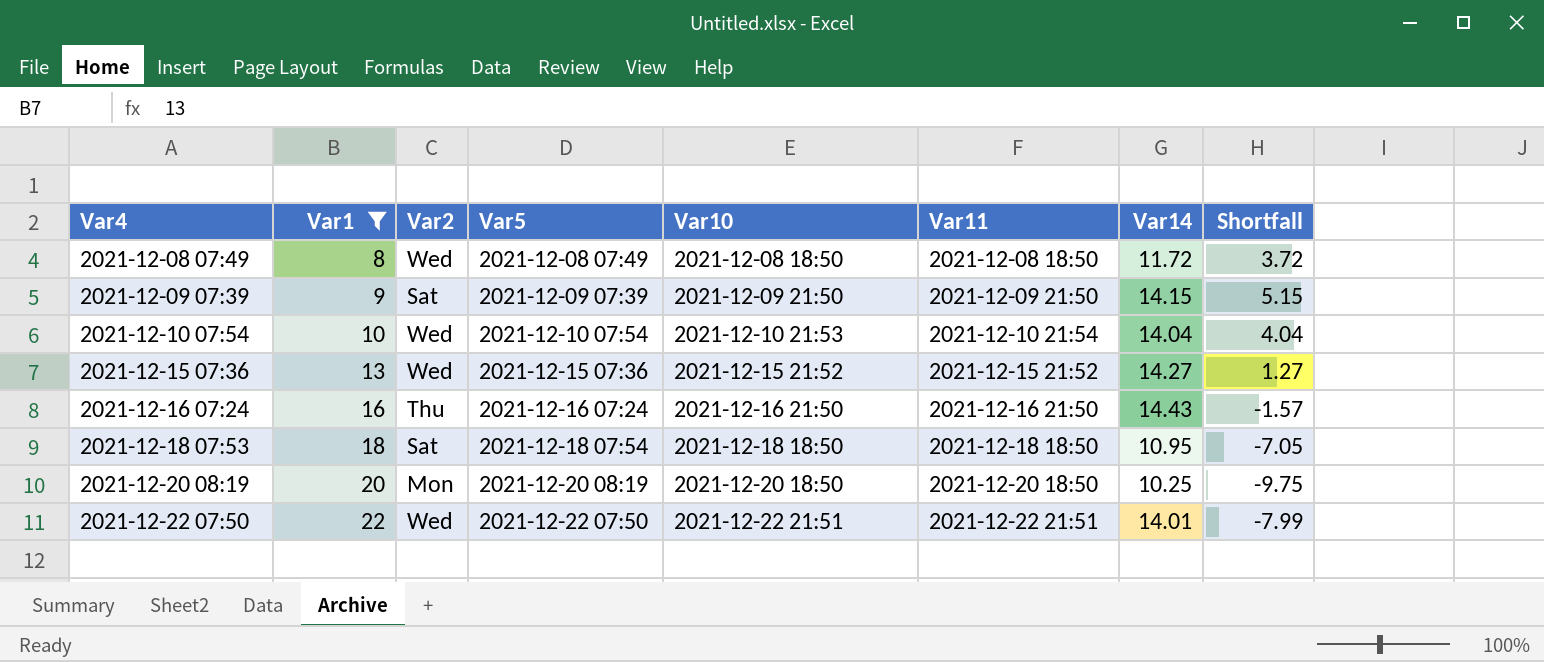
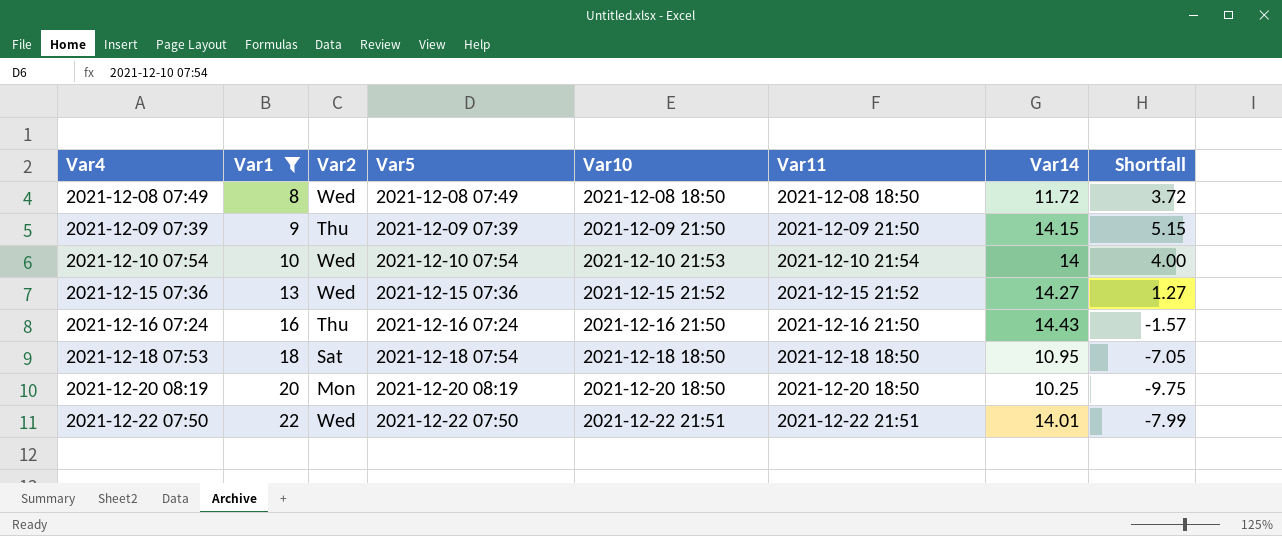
2021-12-09 07:39 | Var2: Sat -> Thu
2021-12-10 07:54 | Var14: 14.04 -> 14
2021-12-10 07:54 | Shortfall: 4.04 -> 4.00

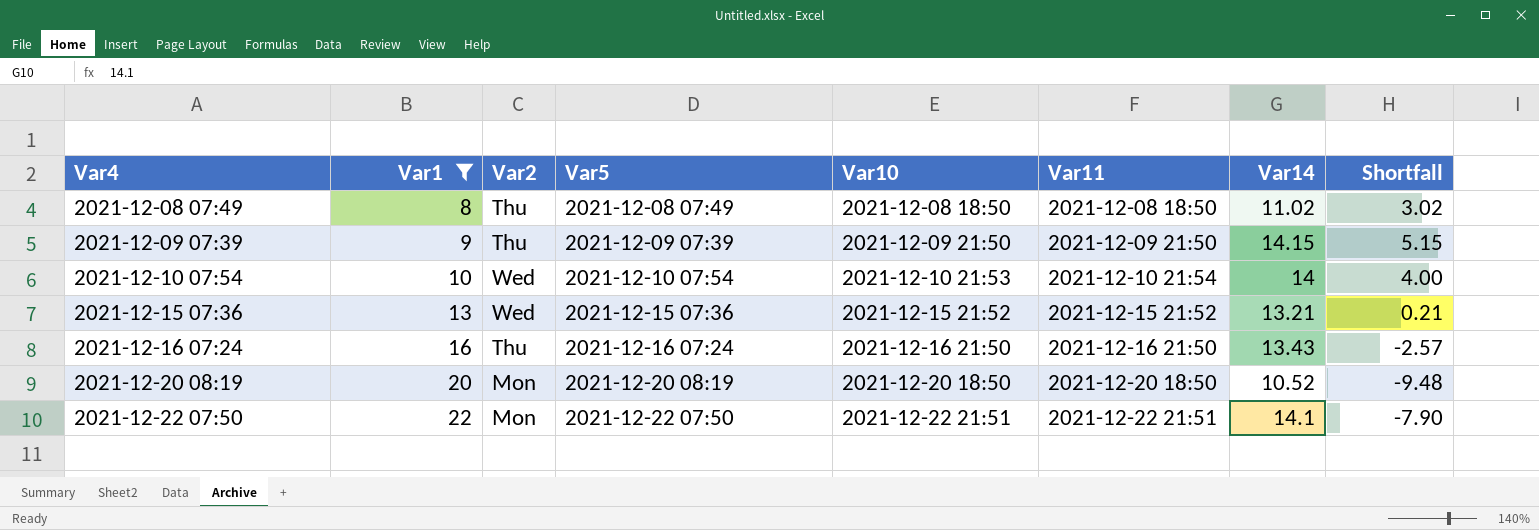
row 2021-12-18 07:53: 18 | Sat | 2021-12-18 07:54 | 2021-12-18 18:50 | 2021-12-18 18:50 | 10.95 | -7.05 -> none
2021-12-08 07:49 | Var2: Wed -> Thu
2021-12-08 07:49 | Var14: 11.72 -> 11.02
2021-12-08 07:49 | Shortfall: 3.72 -> 3.02
2021-12-15 07:36 | Var14: 14.27 -> 13.21
2021-12-15 07:36 | Shortfall: 1.27 -> 0.21
2021-12-16 07:24 | Var14: 14.43 -> 13.43
2021-12-16 07:24 | Shortfall: -1.57 -> -2.57
2021-12-20 08:19 | Var14: 10.25 -> 10.52
2021-12-20 08:19 | Shortfall: -9.75 -> -9.48
2021-12-22 07:50 | Var2: Wed -> Mon
2021-12-22 07:50 | Var14: 14.01 -> 14.1
2021-12-22 07:50 | Shortfall: -7.99 -> -7.90

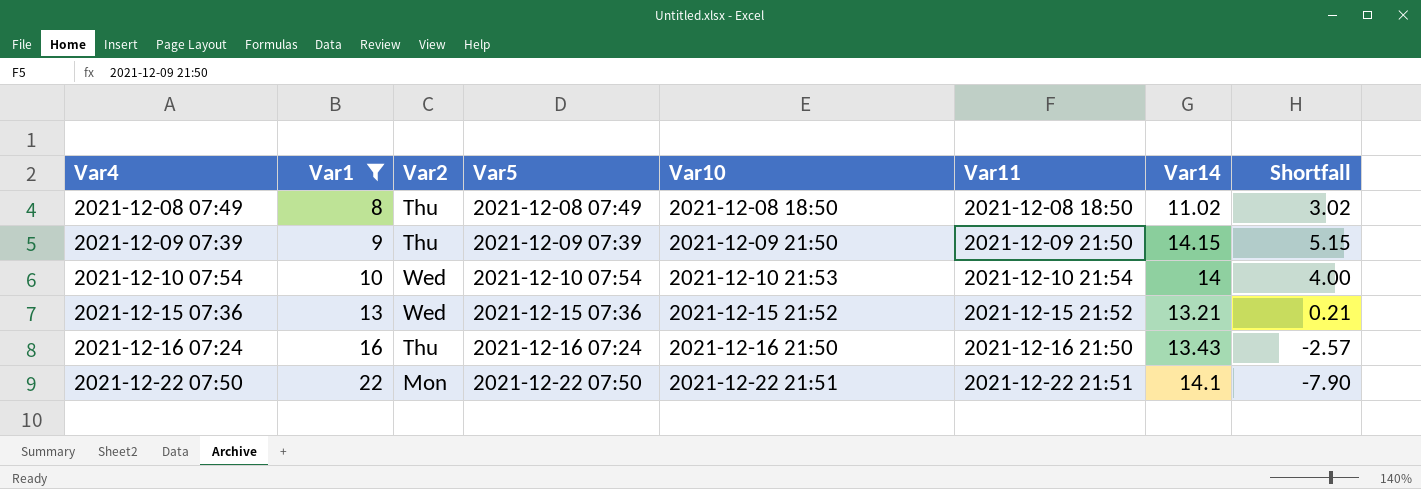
row 2021-12-20 08:19: 20 | Mon | 2021-12-20 08:19 | 2021-12-20 18:50 | 2021-12-20 18:50 | 10.52 | -9.48 -> none

